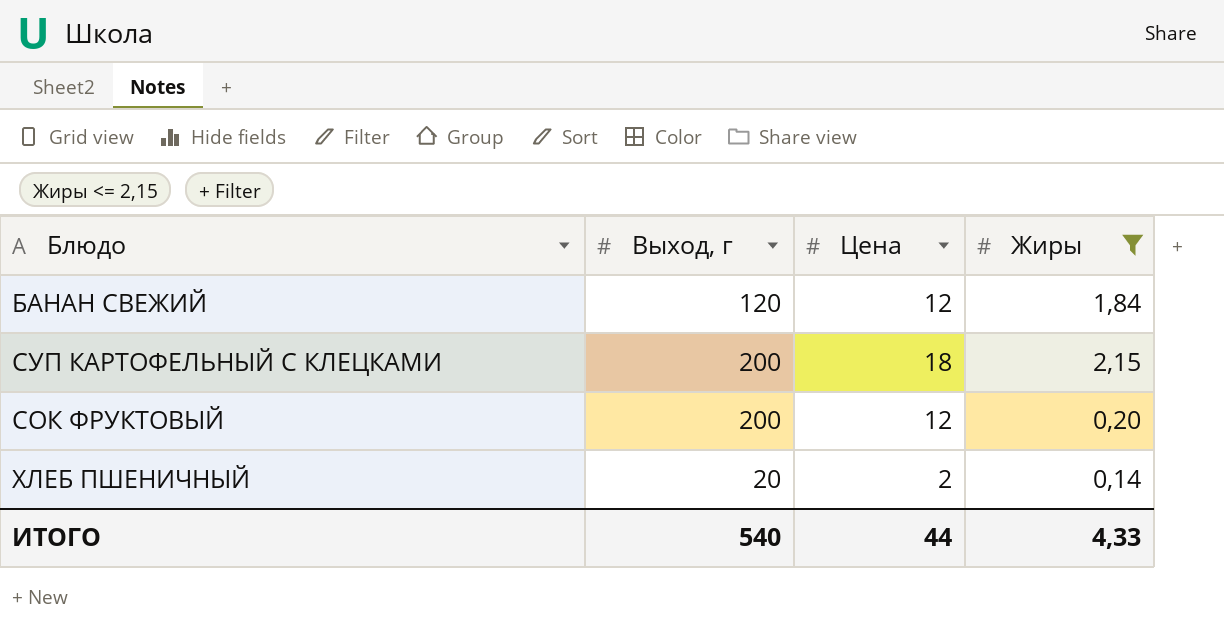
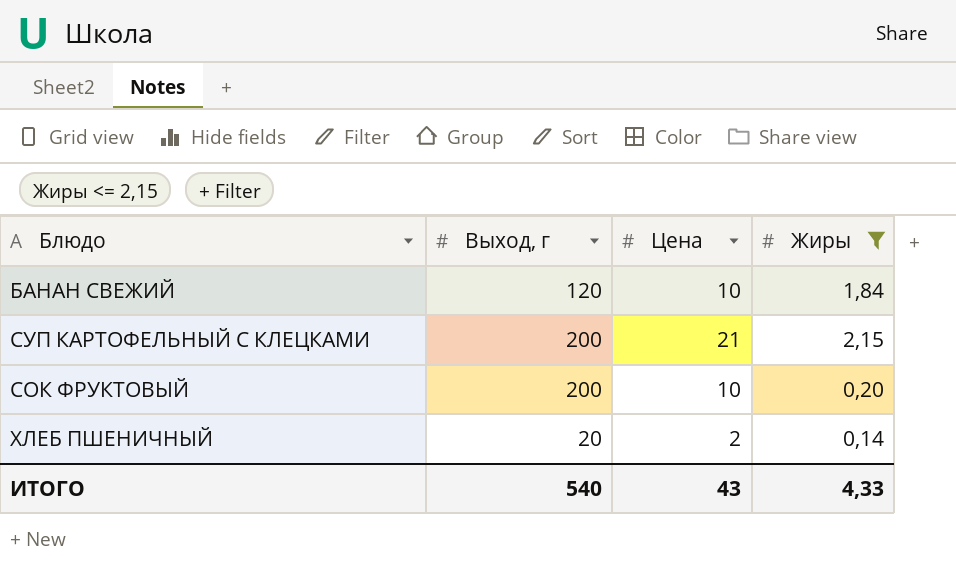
БАНАН СВЕЖИЙ | Цена: 12 -> 10
СУП КАРТОФЕЛЬНЫЙ С КЛЕЦКАМИ | Цена: 18 -> 21
СОК ФРУКТОВЫЙ | Цена: 12 -> 10
ИТОГО | Цена: 44 -> 43

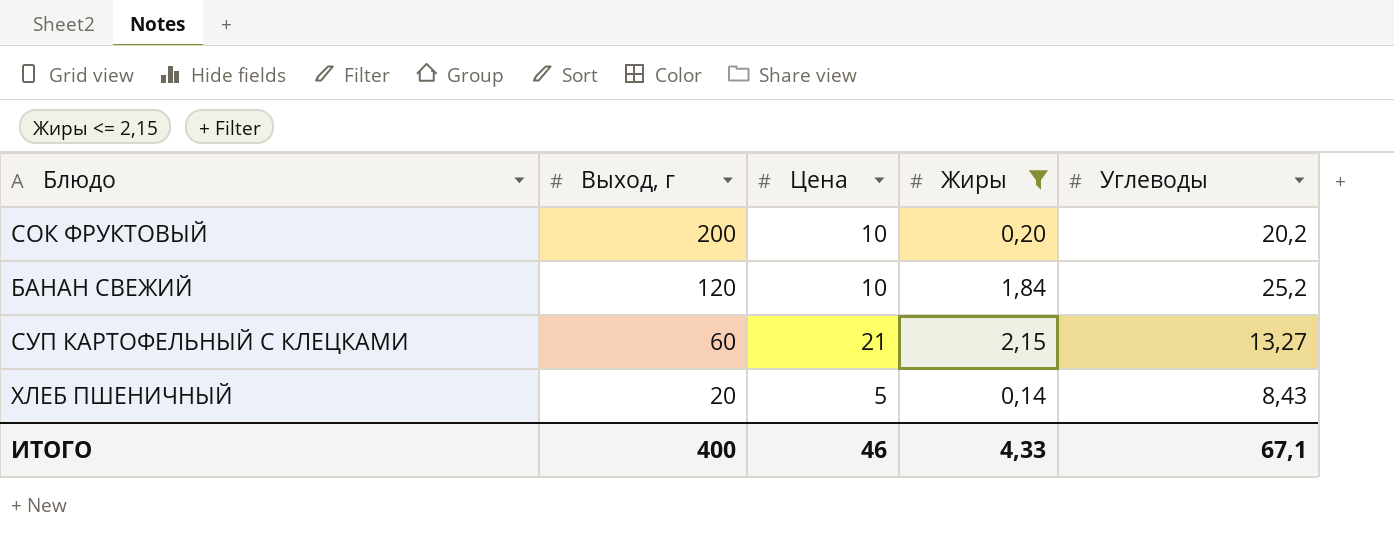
row order: none -> Выход, г descending
column Углеводы | position: none -> 5
СУП КАРТОФЕЛЬНЫЙ С КЛЕЦКАМИ | Выход, г: 200 -> 60
ХЛЕБ ПШЕНИЧНЫЙ | Цена: 2 -> 5
ИТОГО | Выход, г: 540 -> 400
ИТОГО | Цена: 43 -> 46

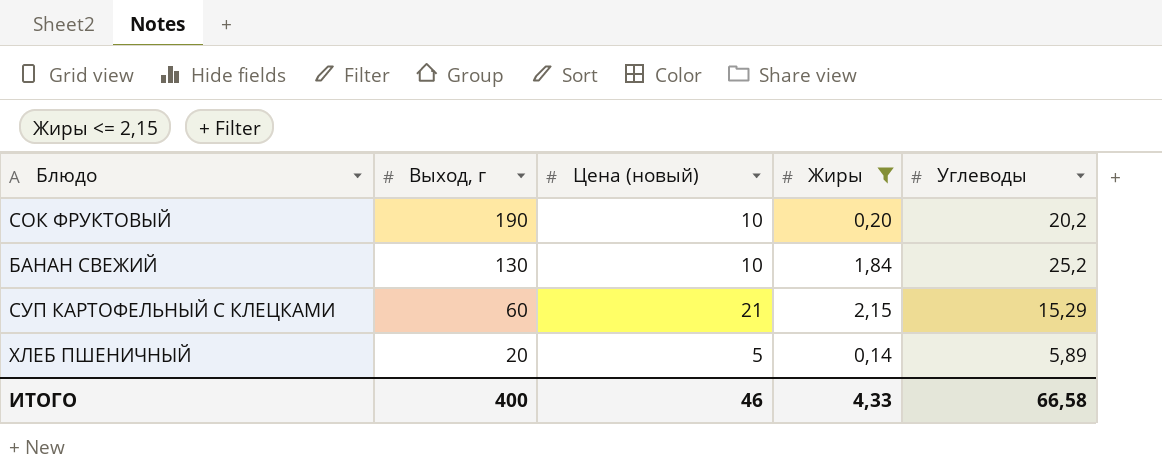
column name: Цена -> Цена (новый)
СОК ФРУКТОВЫЙ | Выход, г: 200 -> 190
БАНАН СВЕЖИЙ | Выход, г: 120 -> 130
СУП КАРТОФЕЛЬНЫЙ С КЛЕЦКАМИ | Углеводы: 13,27 -> 15,29
ХЛЕБ ПШЕНИЧНЫЙ | Углеводы: 8,43 -> 5,89
ИТОГО | Углеводы: 67,1 -> 66,58

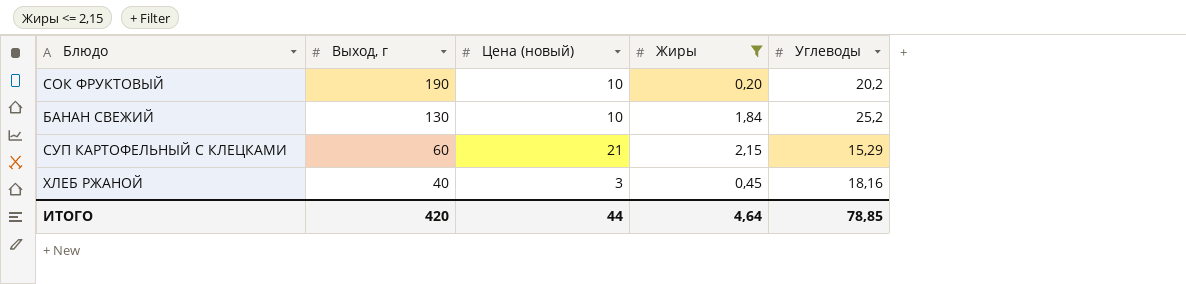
row ХЛЕБ ПШЕНИЧНЫЙ: 20 | 5 | 0,14 | 5,89 -> none
row ХЛЕБ РЖАНОЙ: none -> 40 | 3 | 0,45 | 18,16
ИТОГО | Выход, г: 400 -> 420
ИТОГО | Цена (новый): 46 -> 44
ИТОГО | Жиры: 4,33 -> 4,64
ИТОГО | Углеводы: 66,58 -> 78,85

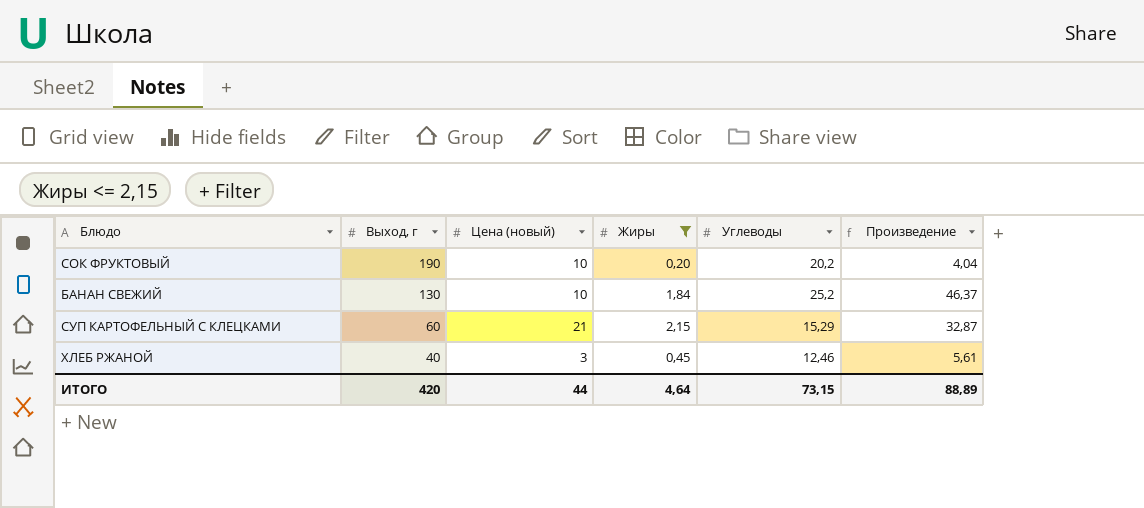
column Произведение | formula: none -> [Жиры] * [Углеводы]
ХЛЕБ РЖАНОЙ | Углеводы: 18,16 -> 12,46
ИТОГО | Углеводы: 78,85 -> 73,15

